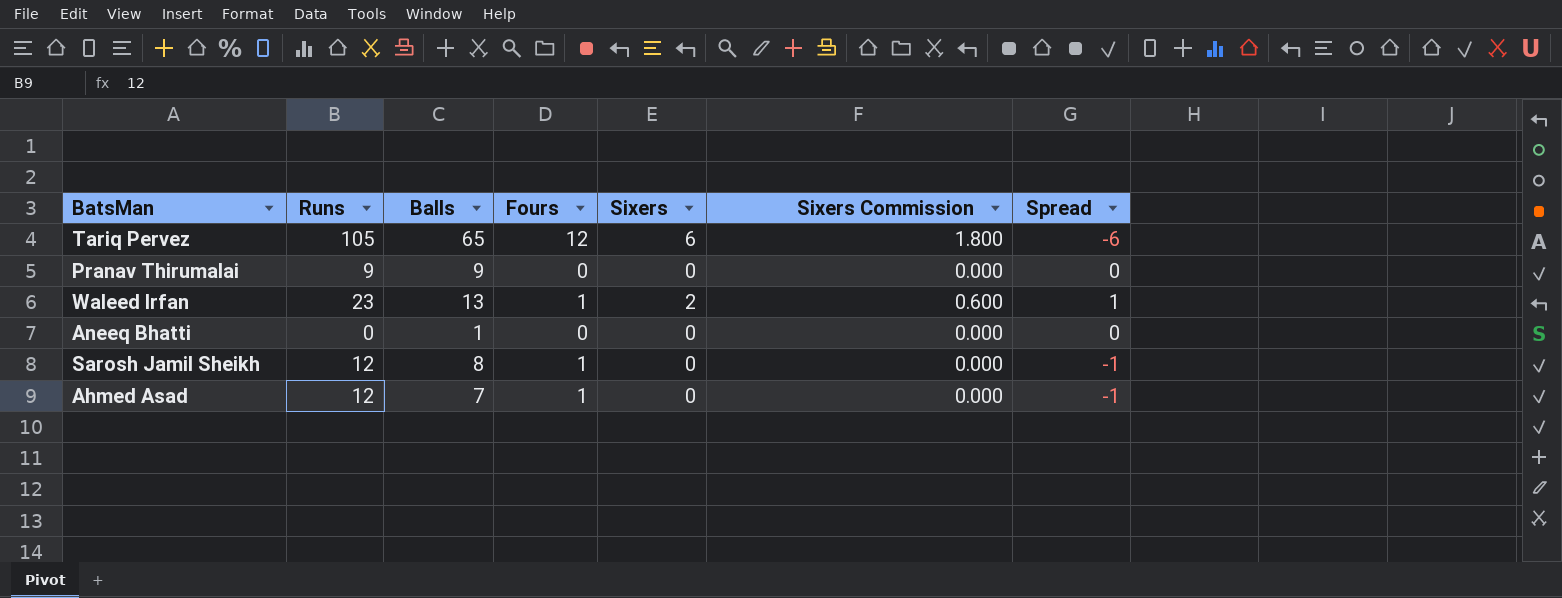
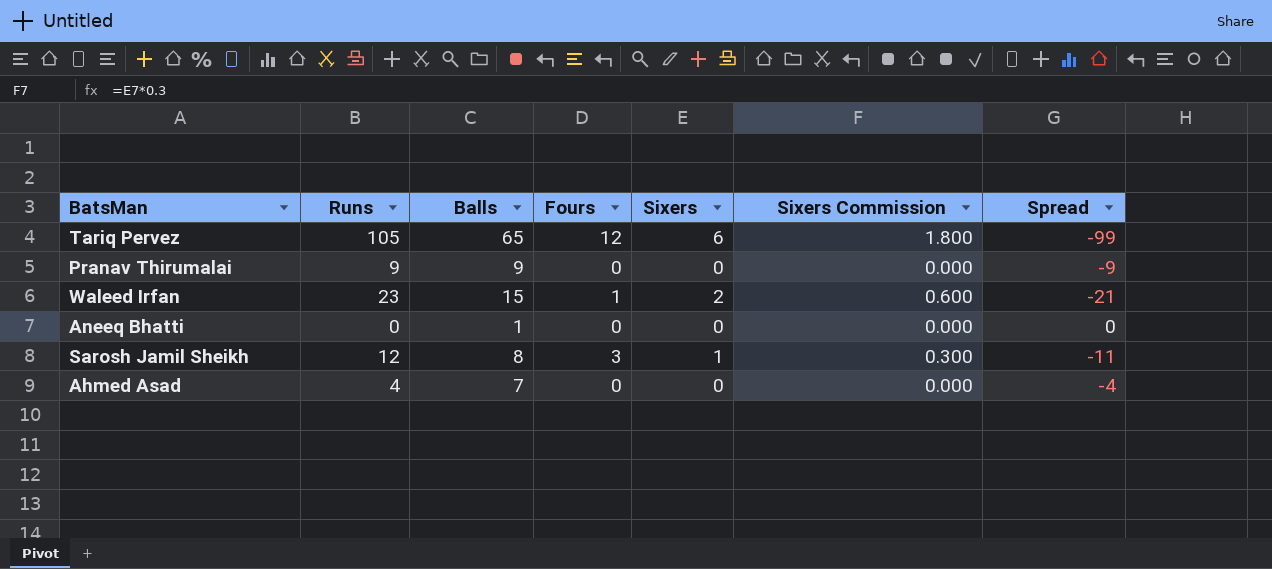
column Spread | formula: [Sixers] - [Fours] -> [Sixers] - [Runs]
Waleed Irfan | Balls: 13 -> 15
Sarosh Jamil Sheikh | Fours: 1 -> 3
Sarosh Jamil Sheikh | Sixers: 0 -> 1
Sarosh Jamil Sheikh | Sixers Commission: 0.000 -> 0.300
Ahmed Asad | Runs: 12 -> 4
Ahmed Asad | Fours: 1 -> 0

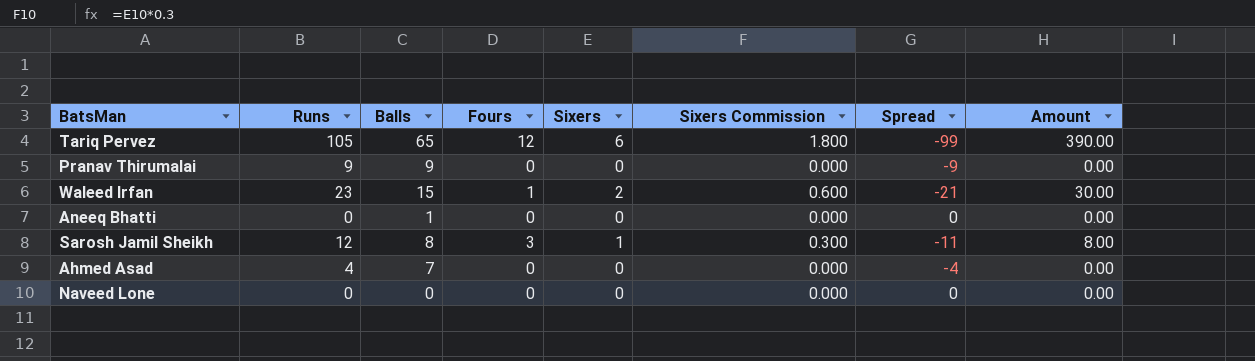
column Amount | formula: none -> [Balls] * [Sixers]
row Naveed Lone: none -> 0 | 0 | 0 | 0 | 0.000 | 0 | 0.00

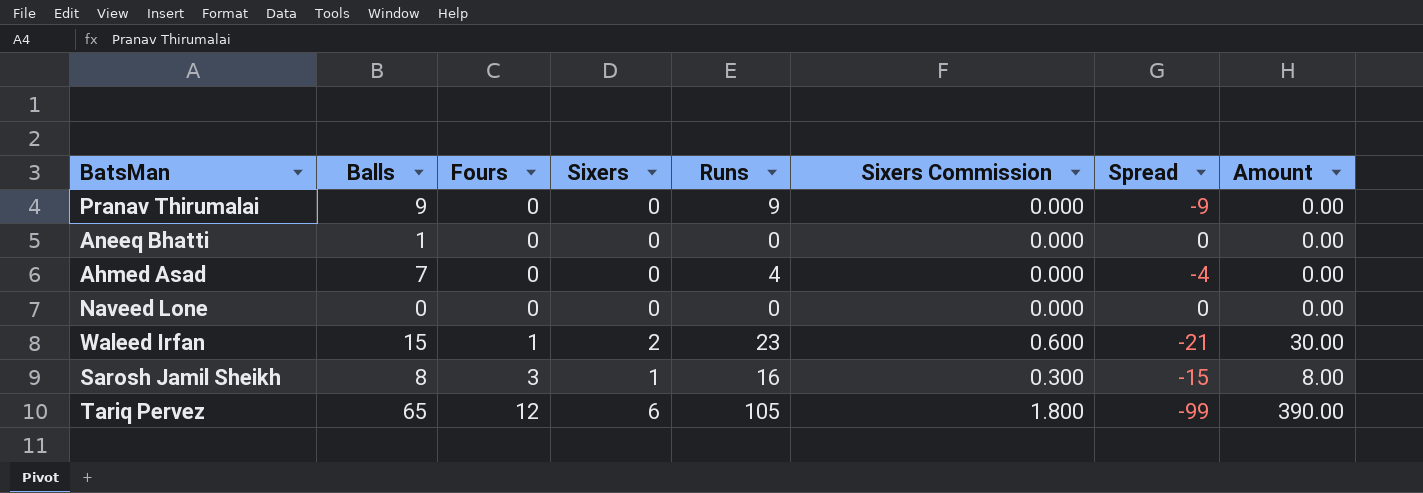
row order: none -> Fours ascending
column Runs | position: 2 -> 5
Sarosh Jamil Sheikh | Runs: 12 -> 16
Sarosh Jamil Sheikh | Spread: -11 -> -15

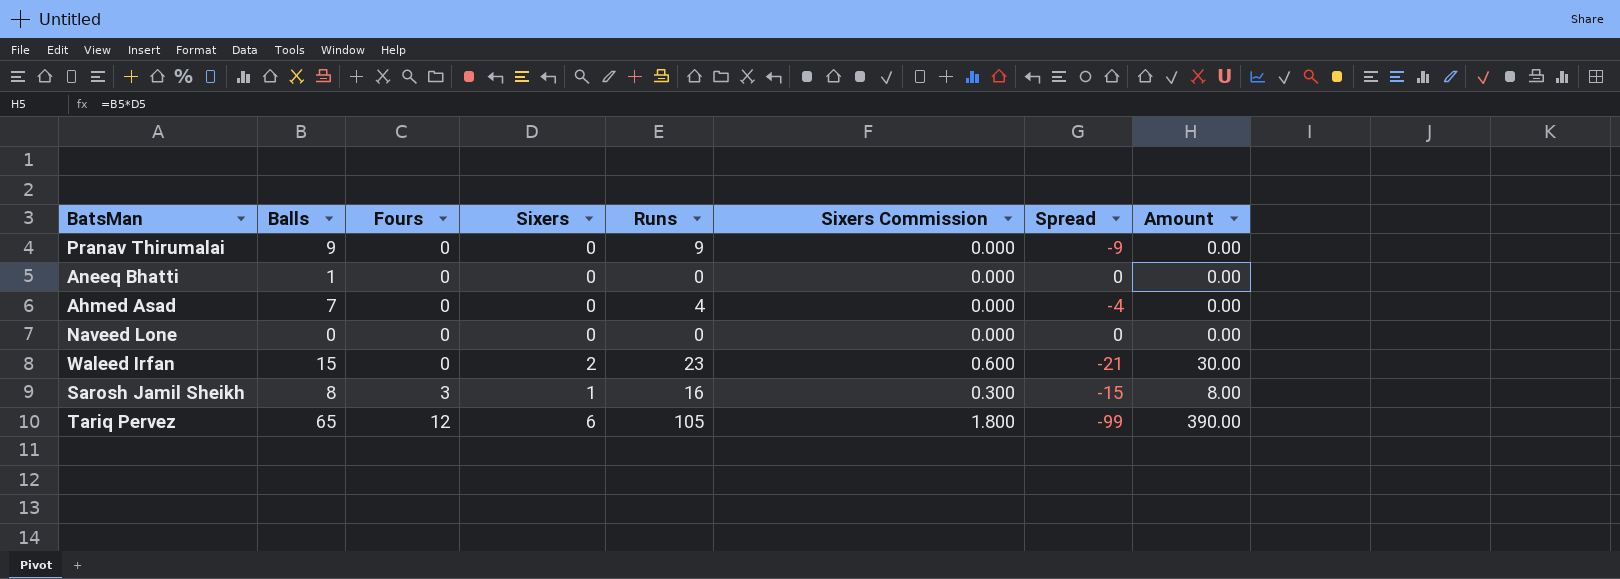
Waleed Irfan | Fours: 1 -> 0

